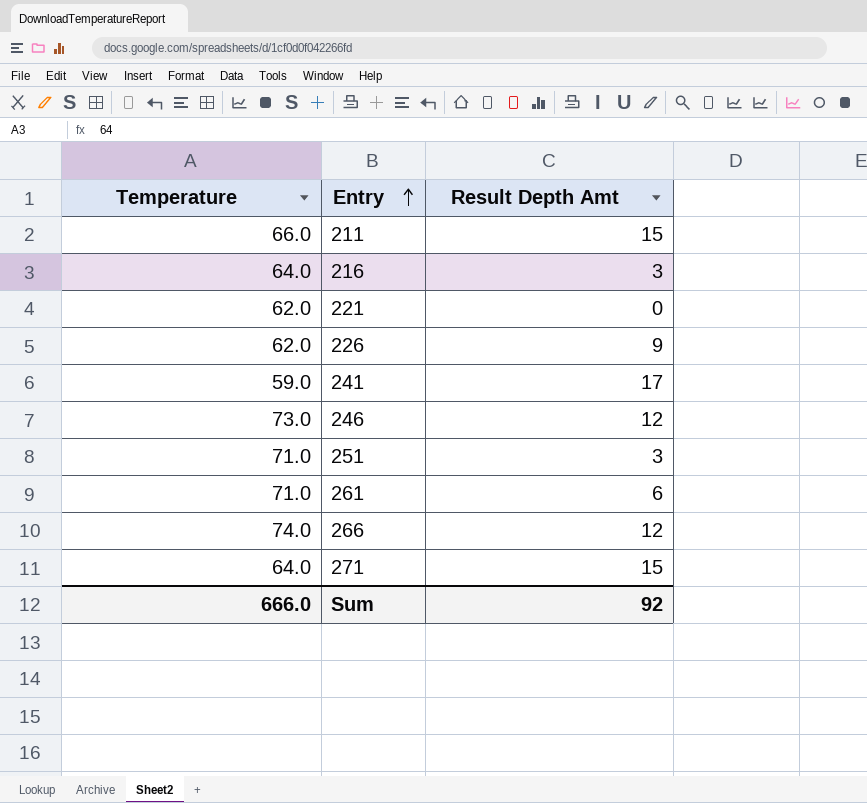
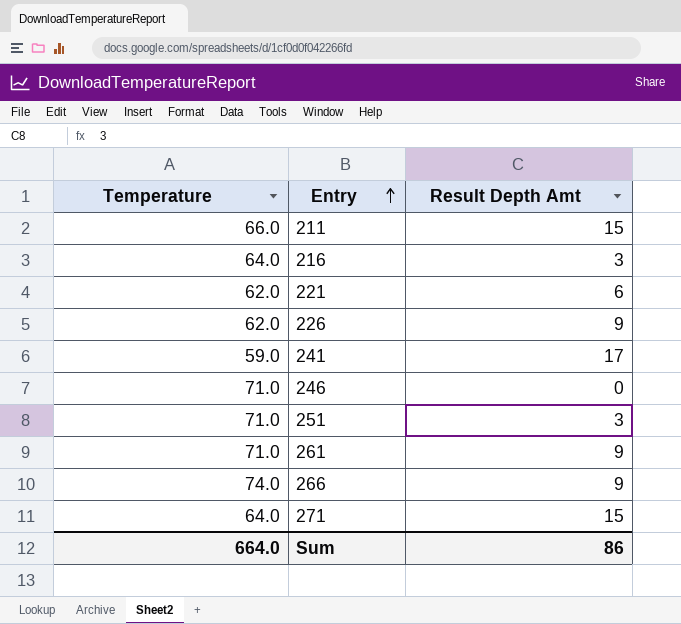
221 | Result Depth Amt: 0 -> 6
246 | Temperature: 73.0 -> 71.0
246 | Result Depth Amt: 12 -> 0
261 | Result Depth Amt: 6 -> 9
266 | Result Depth Amt: 12 -> 9
Sum | Temperature: 666.0 -> 664.0
Sum | Result Depth Amt: 92 -> 86

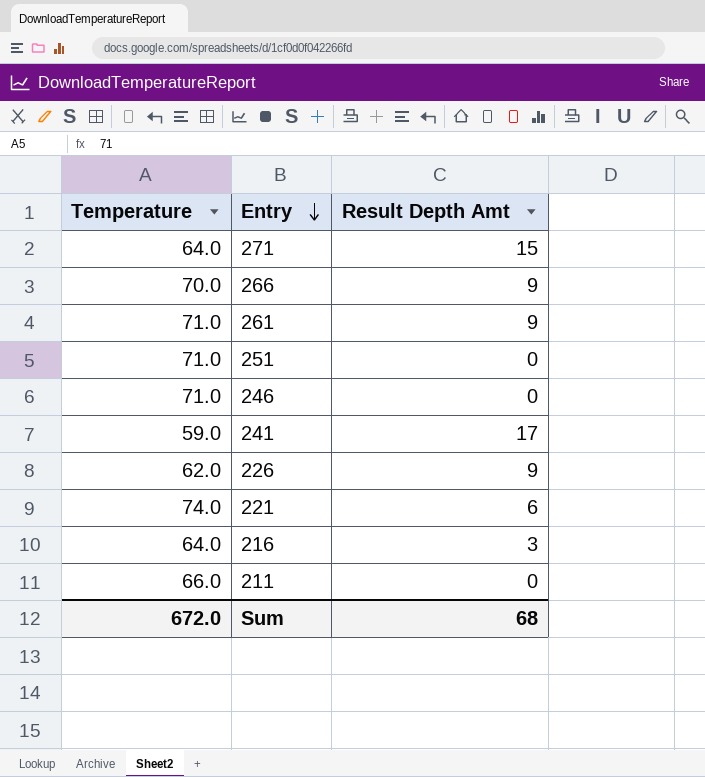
row order: Entry ascending -> Entry descending
266 | Temperature: 74.0 -> 70.0
251 | Result Depth Amt: 3 -> 0
221 | Temperature: 62.0 -> 74.0
211 | Result Depth Amt: 15 -> 0
Sum | Temperature: 664.0 -> 672.0
Sum | Result Depth Amt: 86 -> 68

